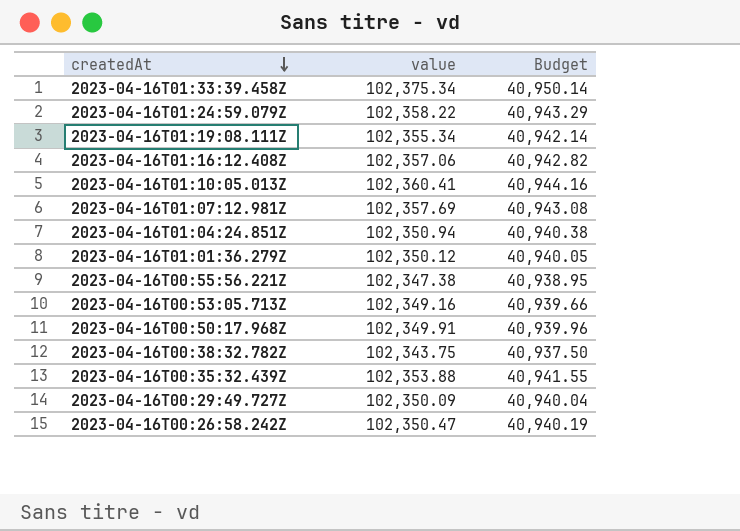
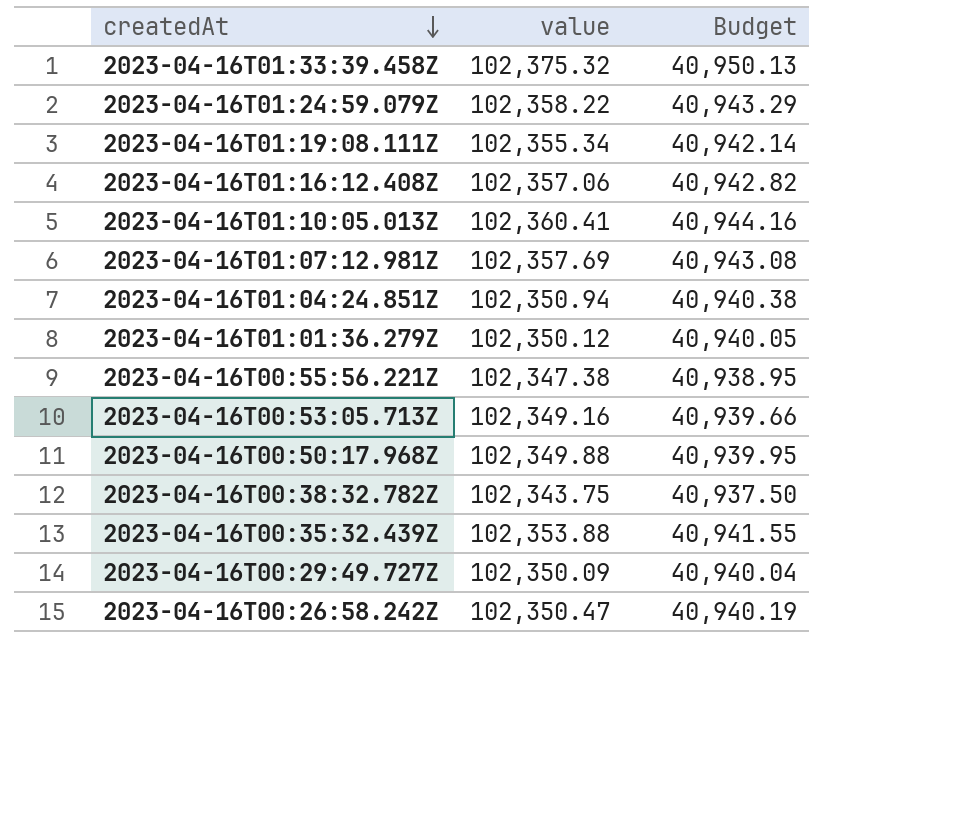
2023-04-16T01:33:39.458Z | value: 102,375.34 -> 102,375.32
2023-04-16T01:33:39.458Z | Budget: 40,950.14 -> 40,950.13
2023-04-16T00:50:17.968Z | value: 102,349.91 -> 102,349.88
2023-04-16T00:50:17.968Z | Budget: 40,939.96 -> 40,939.95

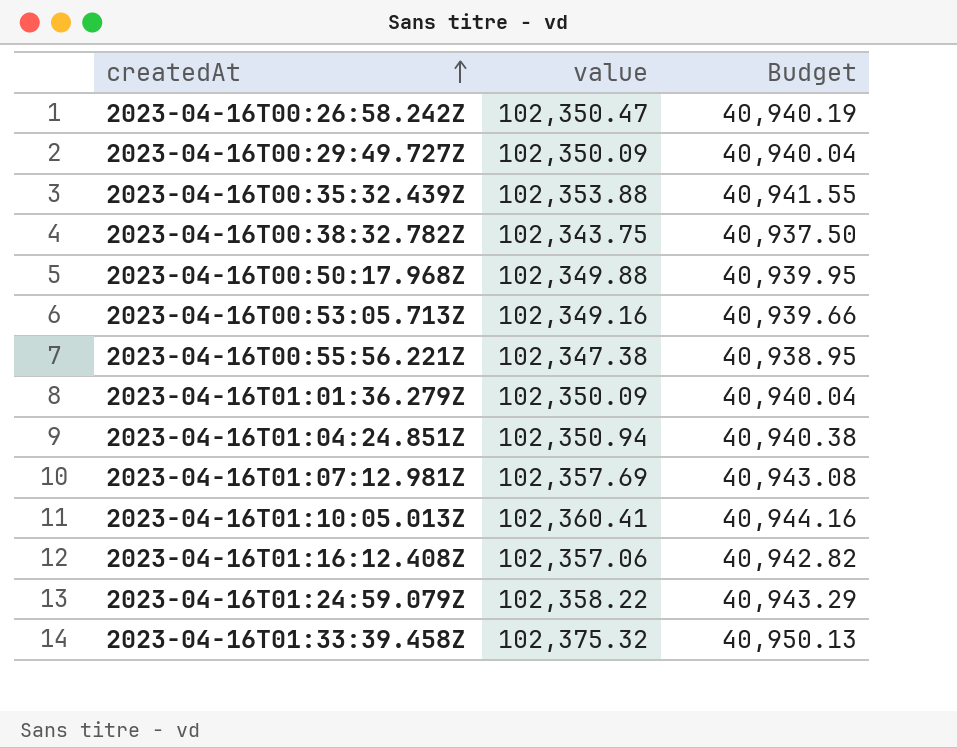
row order: createdAt descending -> createdAt ascending
row 2023-04-16T01:19:08.111Z: 102,355.34 | 40,942.14 -> none
2023-04-16T01:01:36.279Z | value: 102,350.12 -> 102,350.09
2023-04-16T01:01:36.279Z | Budget: 40,940.05 -> 40,940.04

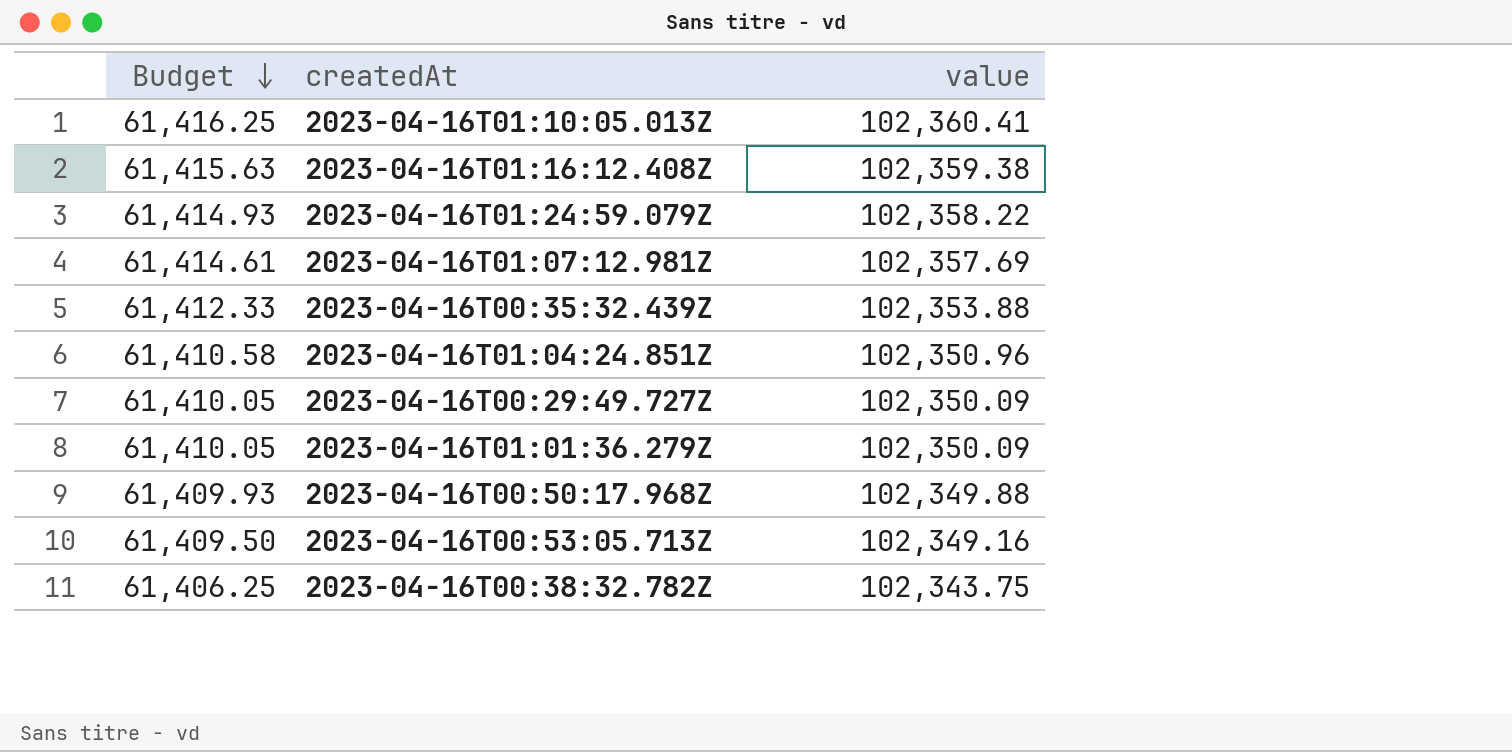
row order: createdAt ascending -> Budget descending
column Budget | formula: [value] * 0.4 -> [value] * 0.6
column Budget | position: 3 -> 1
row 2023-04-16T00:26:58.242Z: 102,350.47 | 40,940.19 -> none
row 2023-04-16T00:55:56.221Z: 102,347.38 | 40,938.95 -> none
row 2023-04-16T01:33:39.458Z: 102,375.32 | 40,950.13 -> none
2023-04-16T01:16:12.408Z | value: 102,357.06 -> 102,359.38
2023-04-16T01:04:24.851Z | value: 102,350.94 -> 102,350.96

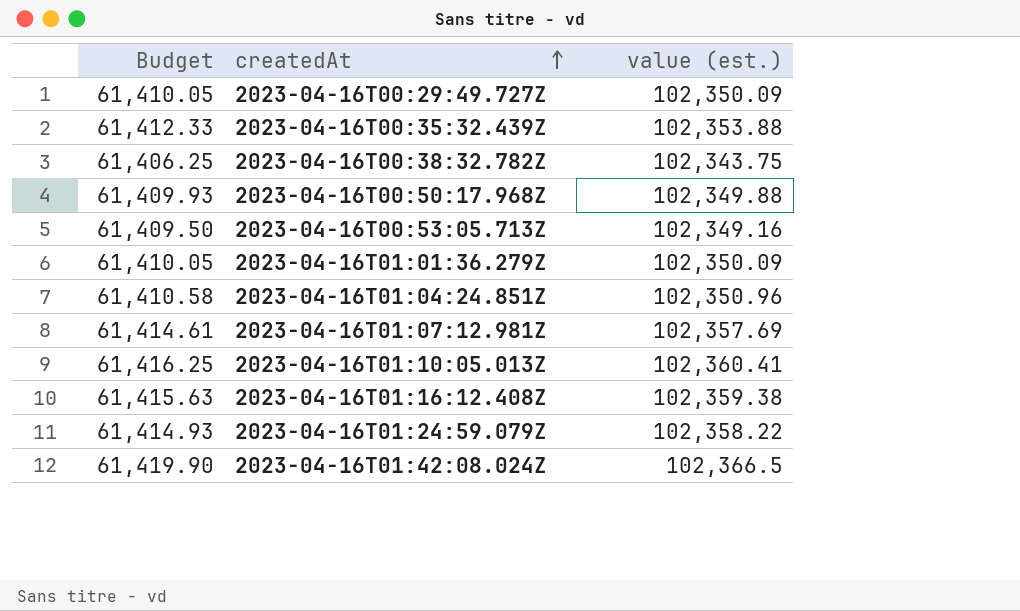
row order: Budget descending -> createdAt ascending
column name: value -> value (est.)
row 2023-04-16T01:42:08.024Z: none -> 61,419.90 | 102,366.5

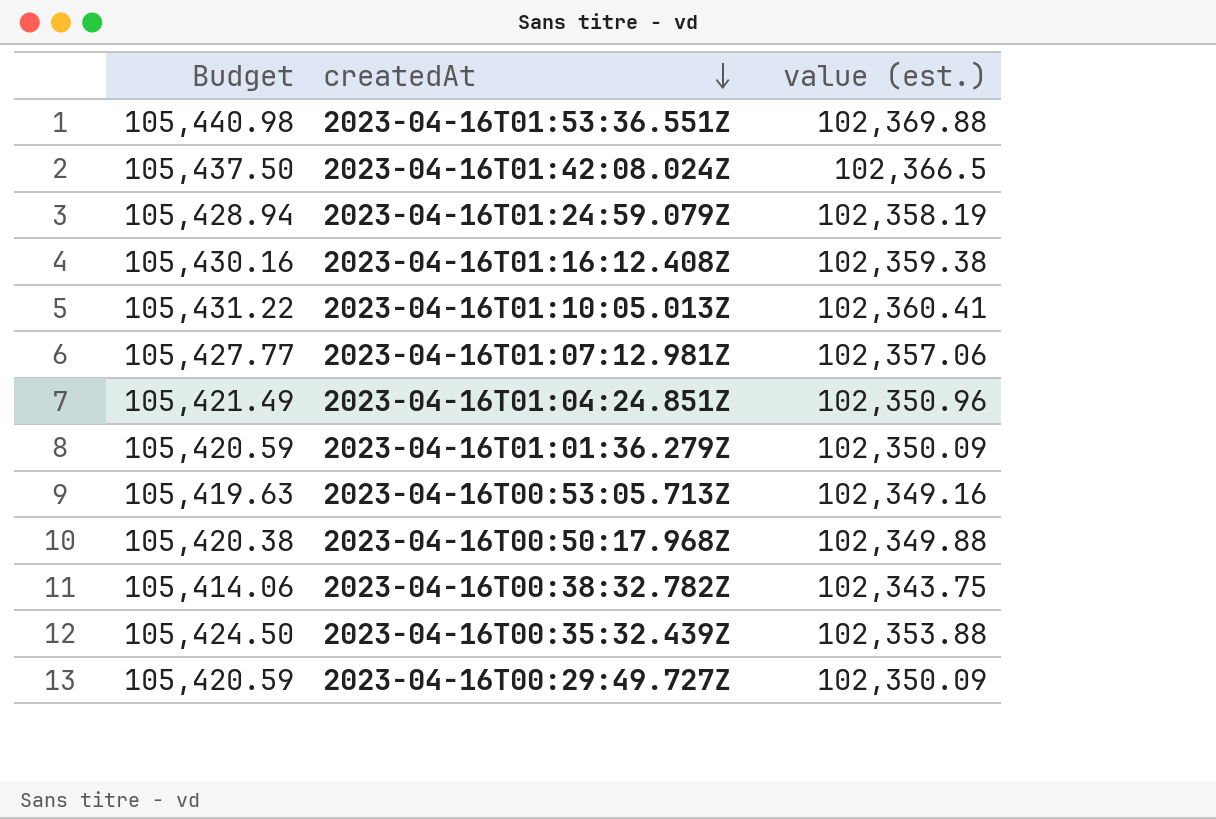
row order: createdAt ascending -> createdAt descending
column Budget | formula: [value (est.)] * 0.6 -> [value (est.)] * 1.03
row 2023-04-16T01:53:36.551Z: none -> 105,440.98 | 102,369.88
2023-04-16T01:24:59.079Z | value (est.): 102,358.22 -> 102,358.19
2023-04-16T01:07:12.981Z | value (est.): 102,357.69 -> 102,357.06

